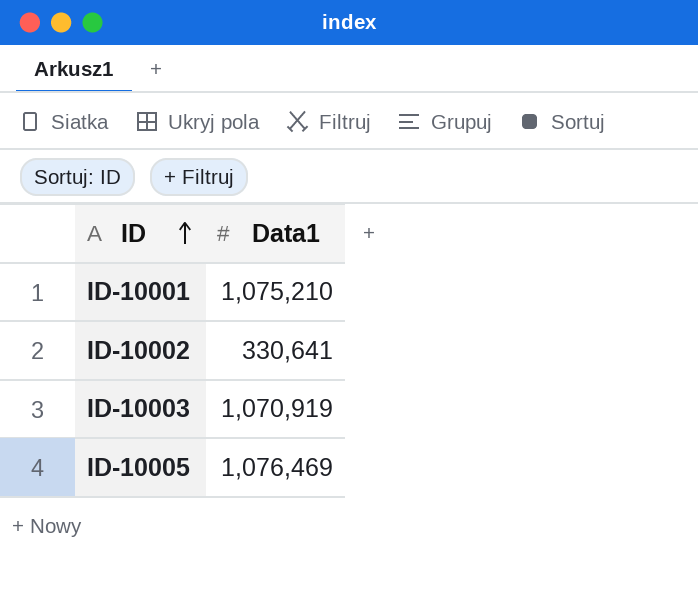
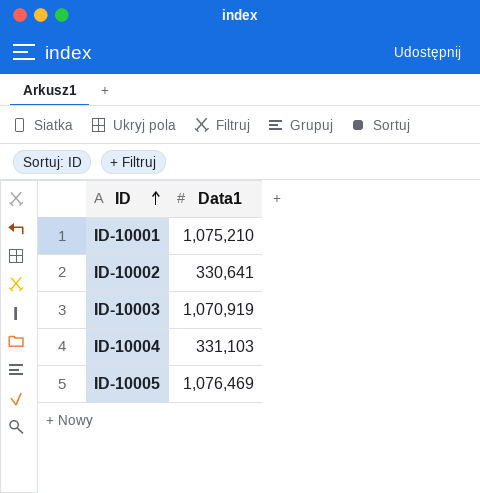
row ID-10004: none -> 331,103

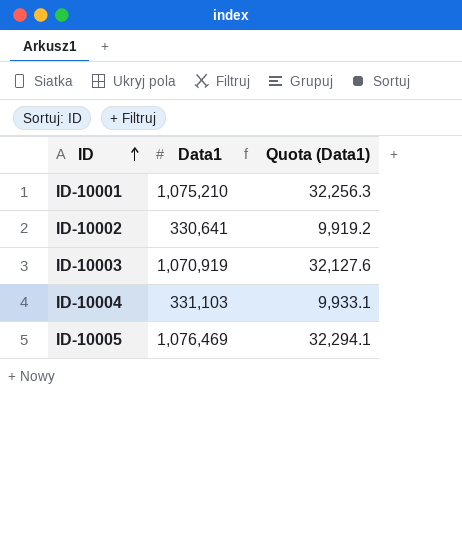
column Quota (Data1) | formula: none -> [Data1] * 0.03

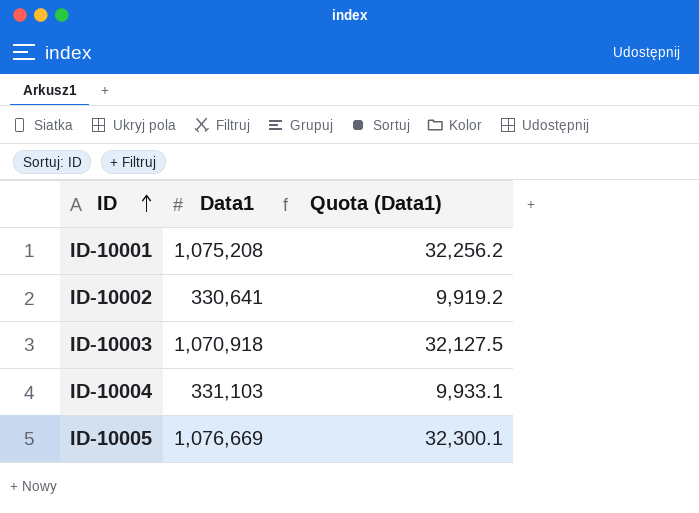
ID-10001 | Data1: 1,075,210 -> 1,075,208
ID-10001 | Quota (Data1): 32,256.3 -> 32,256.2
ID-10003 | Data1: 1,070,919 -> 1,070,918
ID-10003 | Quota (Data1): 32,127.6 -> 32,127.5
ID-10005 | Data1: 1,076,469 -> 1,076,669
ID-10005 | Quota (Data1): 32,294.1 -> 32,300.1

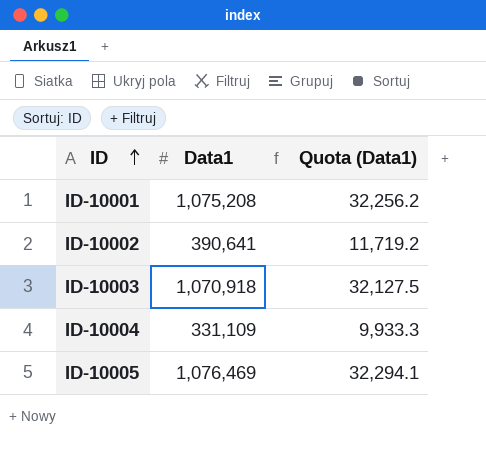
ID-10002 | Data1: 330,641 -> 390,641
ID-10002 | Quota (Data1): 9,919.2 -> 11,719.2
ID-10004 | Data1: 331,103 -> 331,109
ID-10004 | Quota (Data1): 9,933.1 -> 9,933.3
ID-10005 | Data1: 1,076,669 -> 1,076,469
ID-10005 | Quota (Data1): 32,300.1 -> 32,294.1

